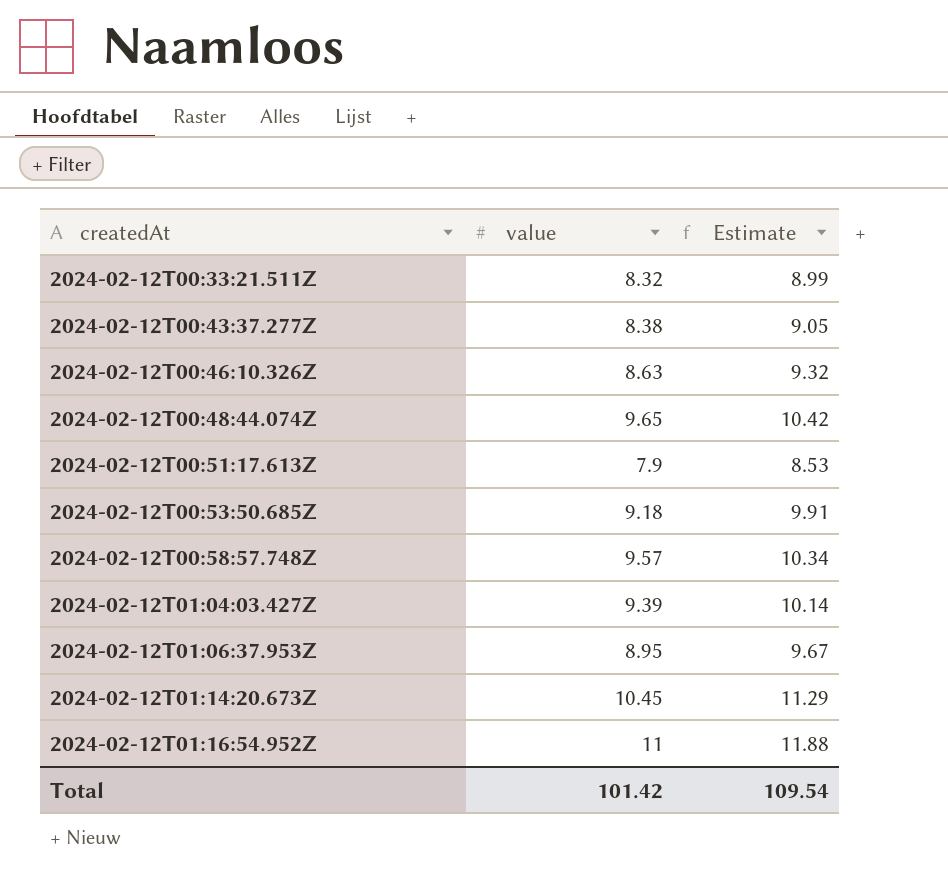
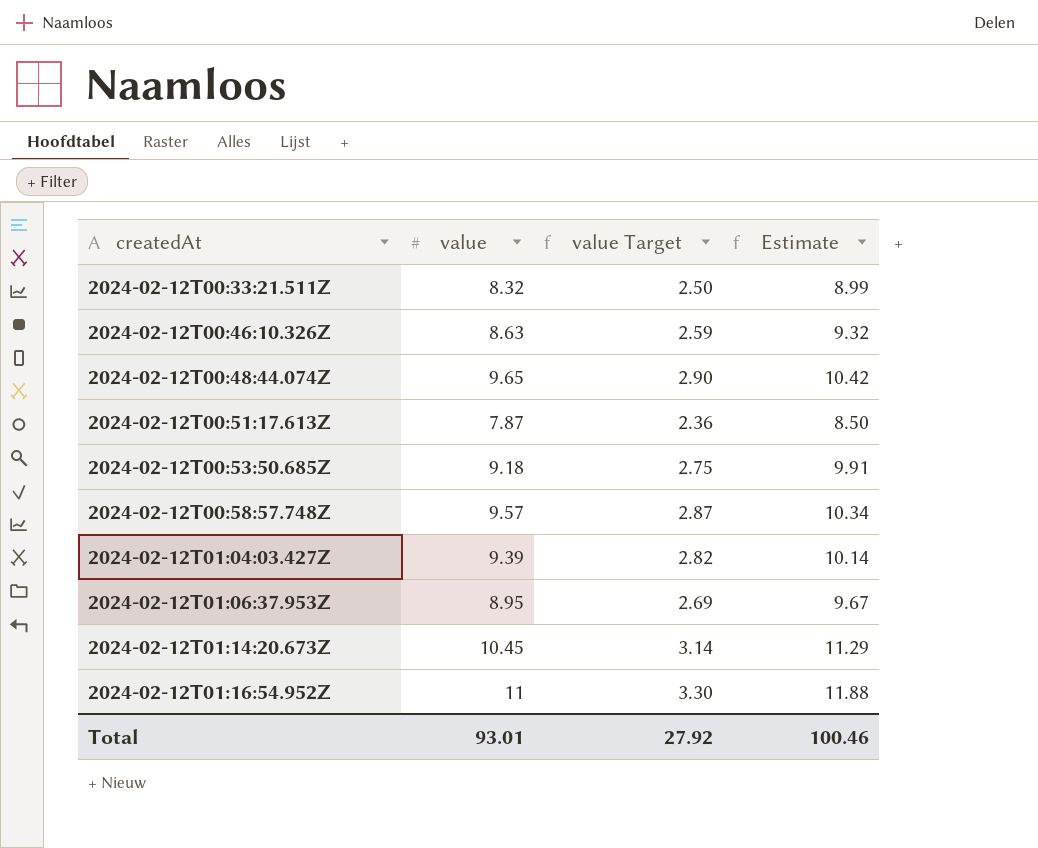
column value Target | formula: none -> [value] * 0.3
row 2024-02-12T00:43:37.277Z: 8.38 | 9.05 -> none
2024-02-12T00:51:17.613Z | value: 7.9 -> 7.87
2024-02-12T00:51:17.613Z | Estimate: 8.53 -> 8.50
Total | value: 101.42 -> 93.01
Total | Estimate: 109.54 -> 100.46

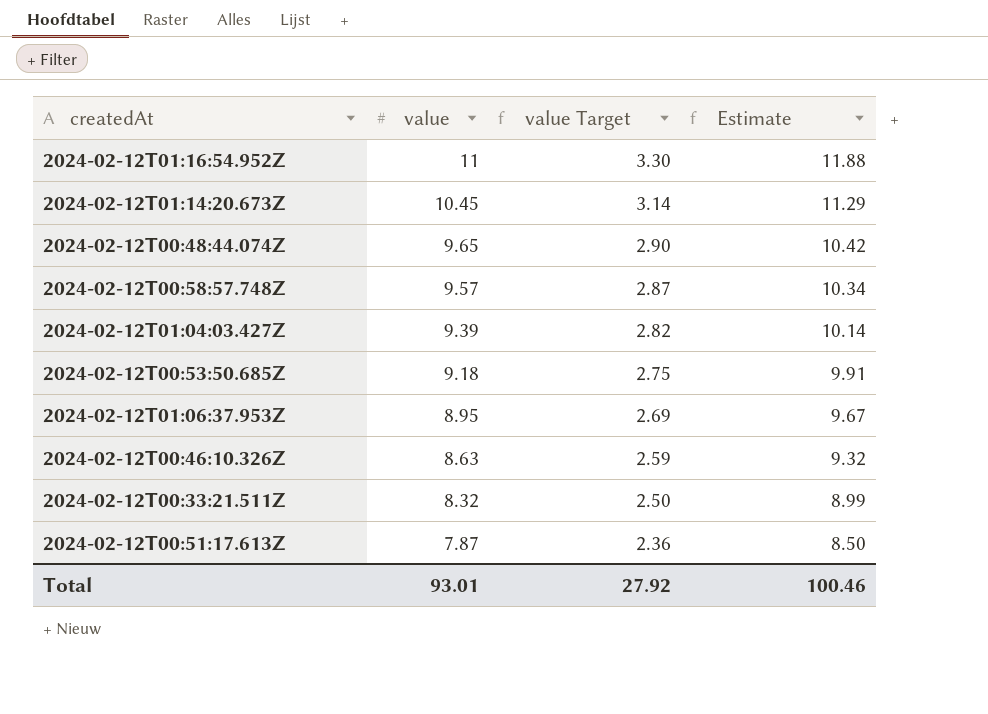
row order: createdAt ascending -> value descending

